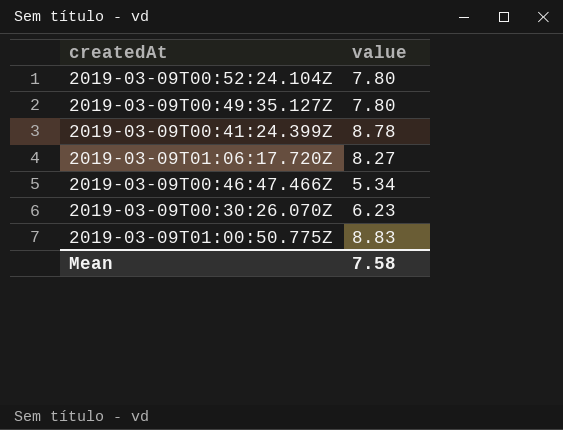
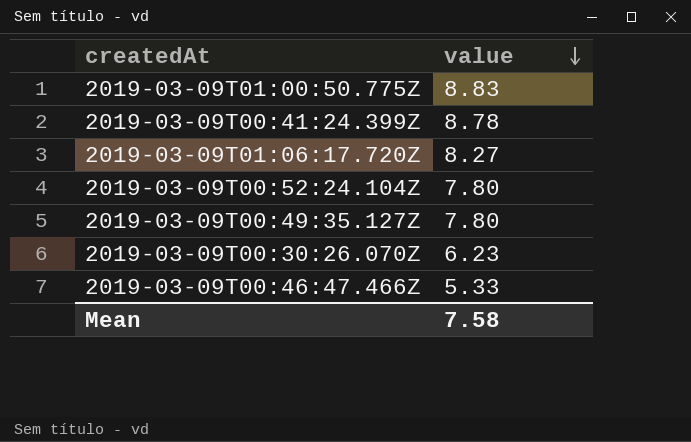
row order: none -> value descending
2019-03-09T00:46:47.466Z | value: 5.34 -> 5.33

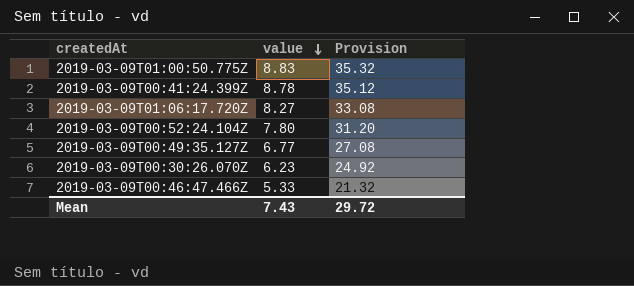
column Provision | formula: none -> [value] * 4
2019-03-09T00:49:35.127Z | value: 7.80 -> 6.77
Mean | value: 7.58 -> 7.43

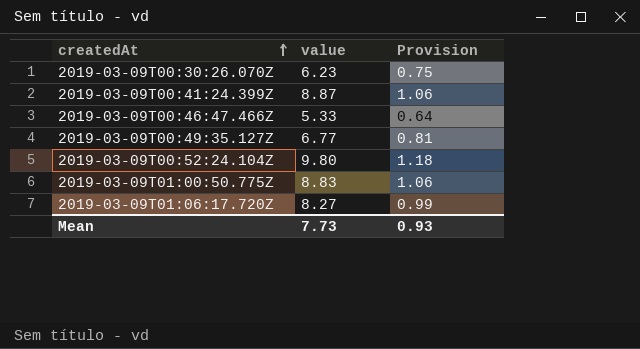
row order: value descending -> createdAt ascending
column Provision | formula: [value] * 4 -> [value] * 0.12
2019-03-09T00:41:24.399Z | value: 8.78 -> 8.87
2019-03-09T00:52:24.104Z | value: 7.80 -> 9.80
Mean | value: 7.43 -> 7.73
Mean | Provision: 29.72 -> 0.93

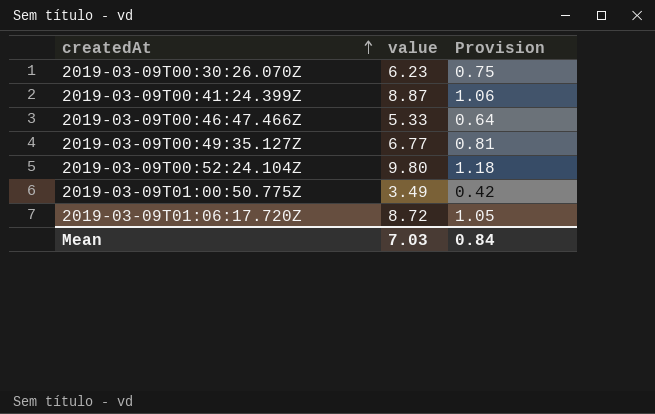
2019-03-09T01:00:50.775Z | value: 8.83 -> 3.49
2019-03-09T01:00:50.775Z | Provision: 1.06 -> 0.42
2019-03-09T01:06:17.720Z | value: 8.27 -> 8.72
2019-03-09T01:06:17.720Z | Provision: 0.99 -> 1.05
Mean | value: 7.73 -> 7.03
Mean | Provision: 0.93 -> 0.84

